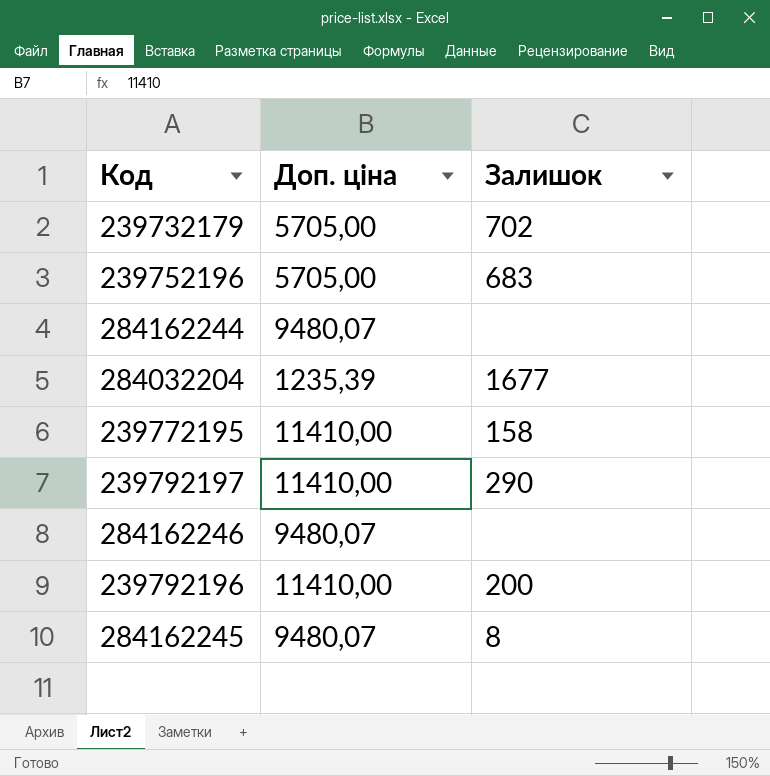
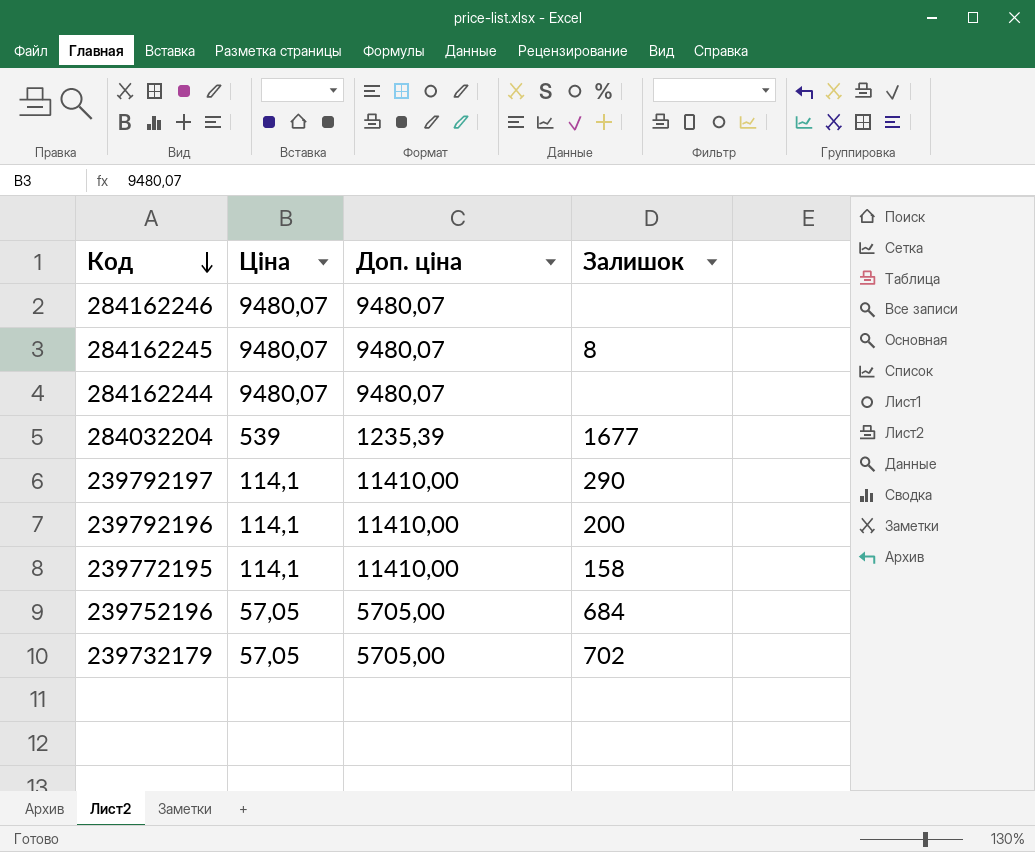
row order: none -> Код descending
column Ціна | position: none -> 2
239752196 | Залишок: 683 -> 684

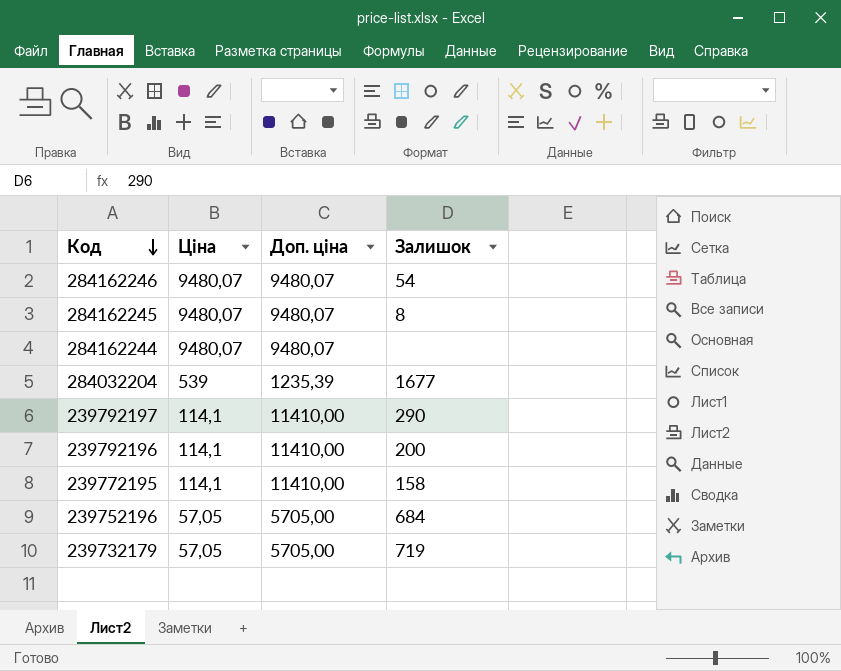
284162246 | Залишок: none -> 54
239732179 | Залишок: 702 -> 719

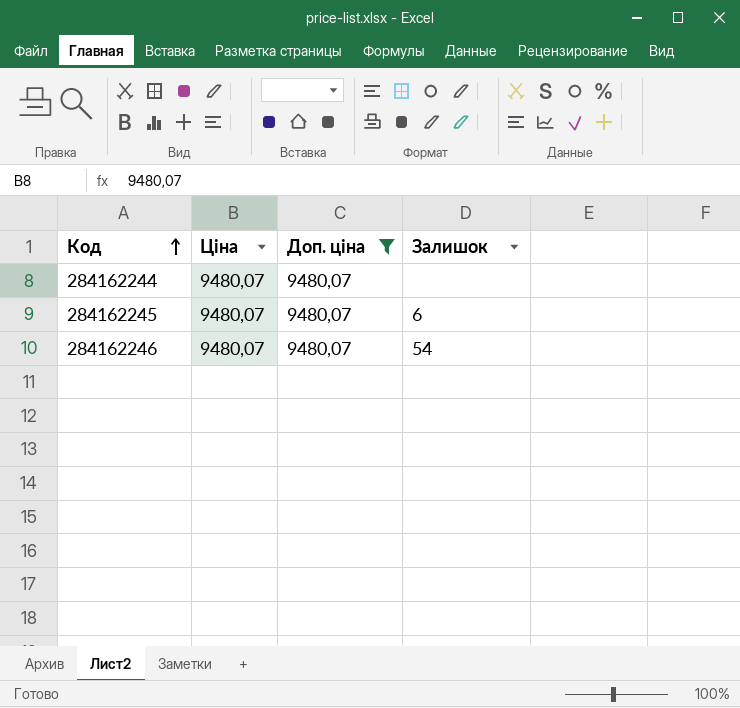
filter: none -> Доп. ціна = 9480,07
row order: Код descending -> Код ascending
284162245 | Залишок: 8 -> 6

